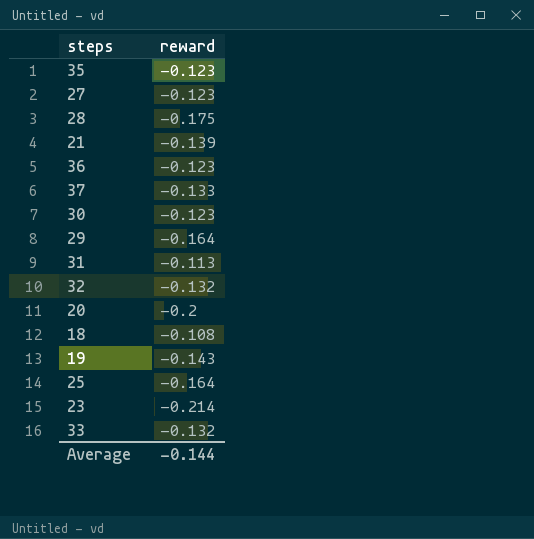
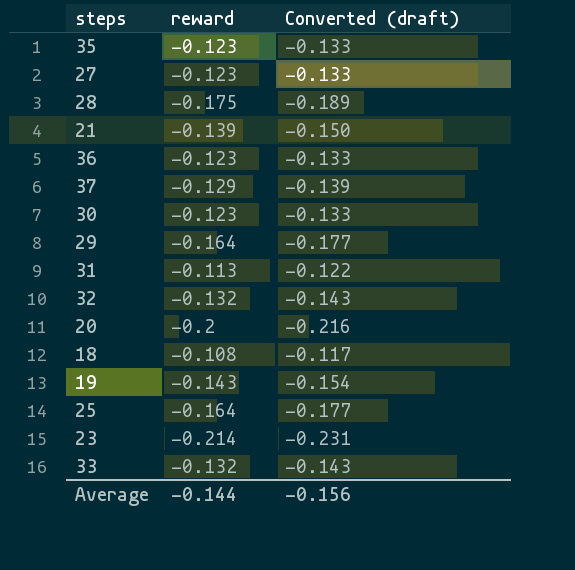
column Converted (draft) | formula: none -> [reward] * 1.08
37 | reward: -0.133 -> -0.129

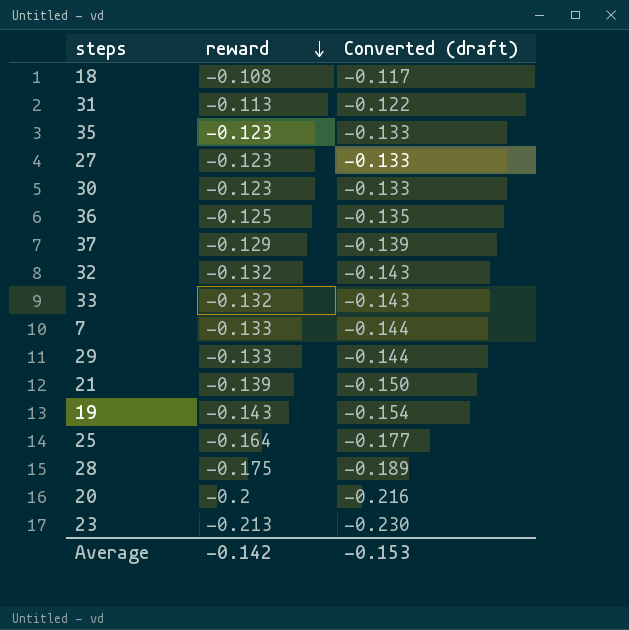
row order: none -> reward descending
36 | reward: -0.123 -> -0.125
36 | Converted (draft): -0.133 -> -0.135
row 7: none -> -0.133 | -0.144
29 | reward: -0.164 -> -0.133
29 | Converted (draft): -0.177 -> -0.144
23 | reward: -0.214 -> -0.213
23 | Converted (draft): -0.231 -> -0.230
Average | reward: -0.144 -> -0.142
Average | Converted (draft): -0.156 -> -0.153

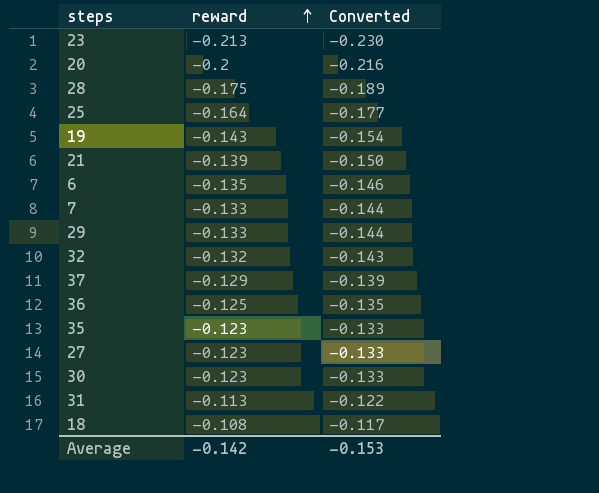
row order: reward descending -> reward ascending
column name: Converted (draft) -> Converted
row 33: -0.132 | -0.143 -> none
row 6: none -> -0.135 | -0.146

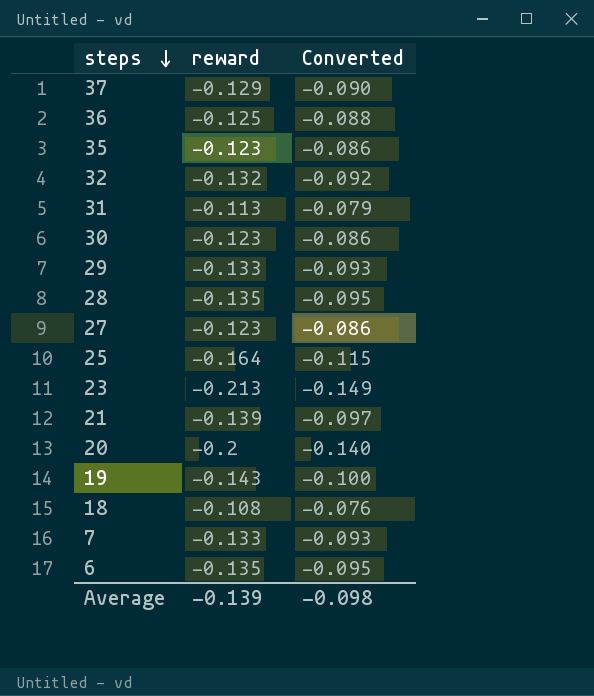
row order: reward ascending -> steps descending
column Converted | formula: [reward] * 1.08 -> [reward] * 0.7
28 | reward: -0.175 -> -0.135
Average | reward: -0.142 -> -0.139
Average | Converted: -0.153 -> -0.098

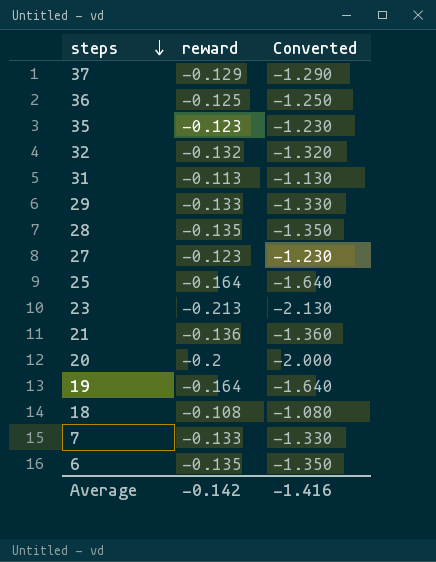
column Converted | formula: [reward] * 0.7 -> [reward] * 10
row 30: -0.123 | -0.086 -> none
21 | reward: -0.139 -> -0.136
19 | reward: -0.143 -> -0.164
Average | reward: -0.139 -> -0.142
Average | Converted: -0.098 -> -1.416

